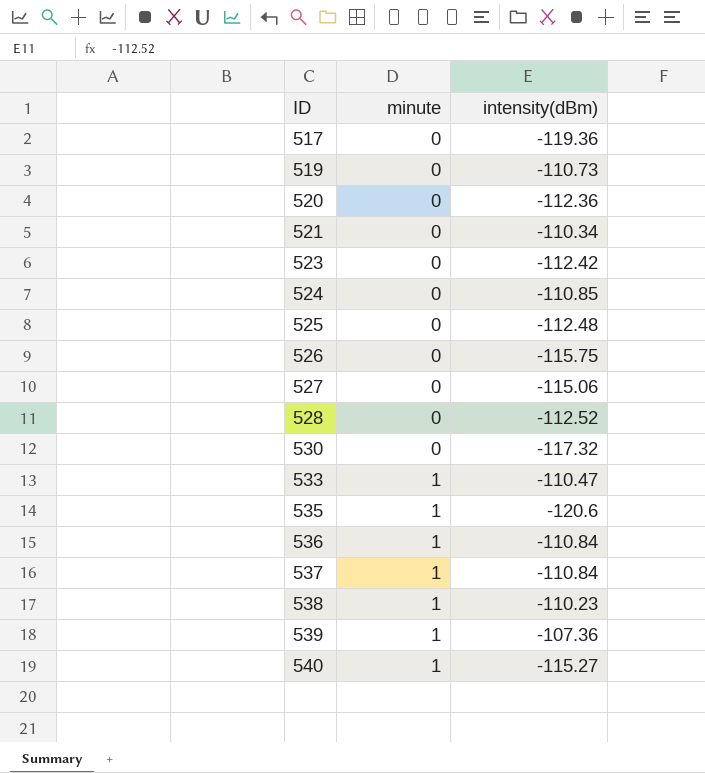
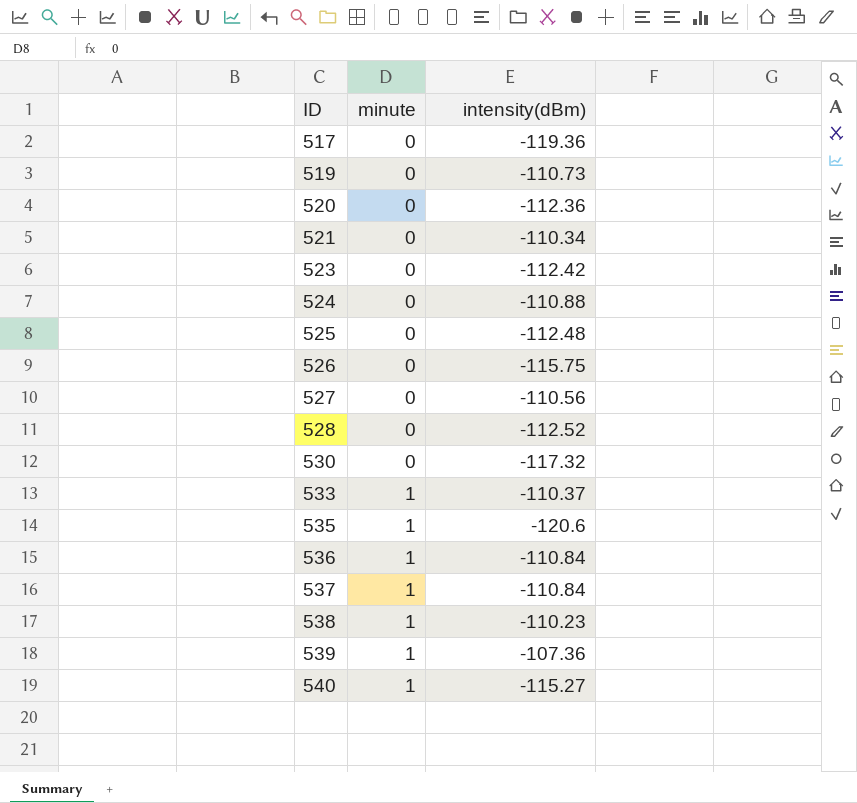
524 | intensity(dBm): -110.85 -> -110.88
527 | intensity(dBm): -115.06 -> -110.56
533 | intensity(dBm): -110.47 -> -110.37

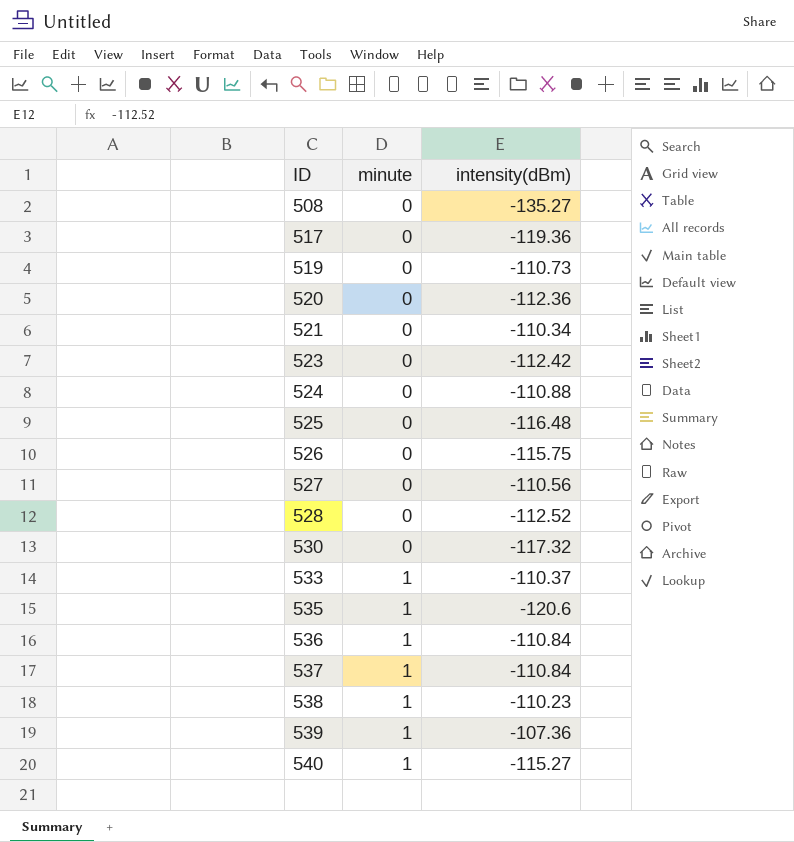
row 508: none -> 0 | -135.27
525 | intensity(dBm): -112.48 -> -116.48

